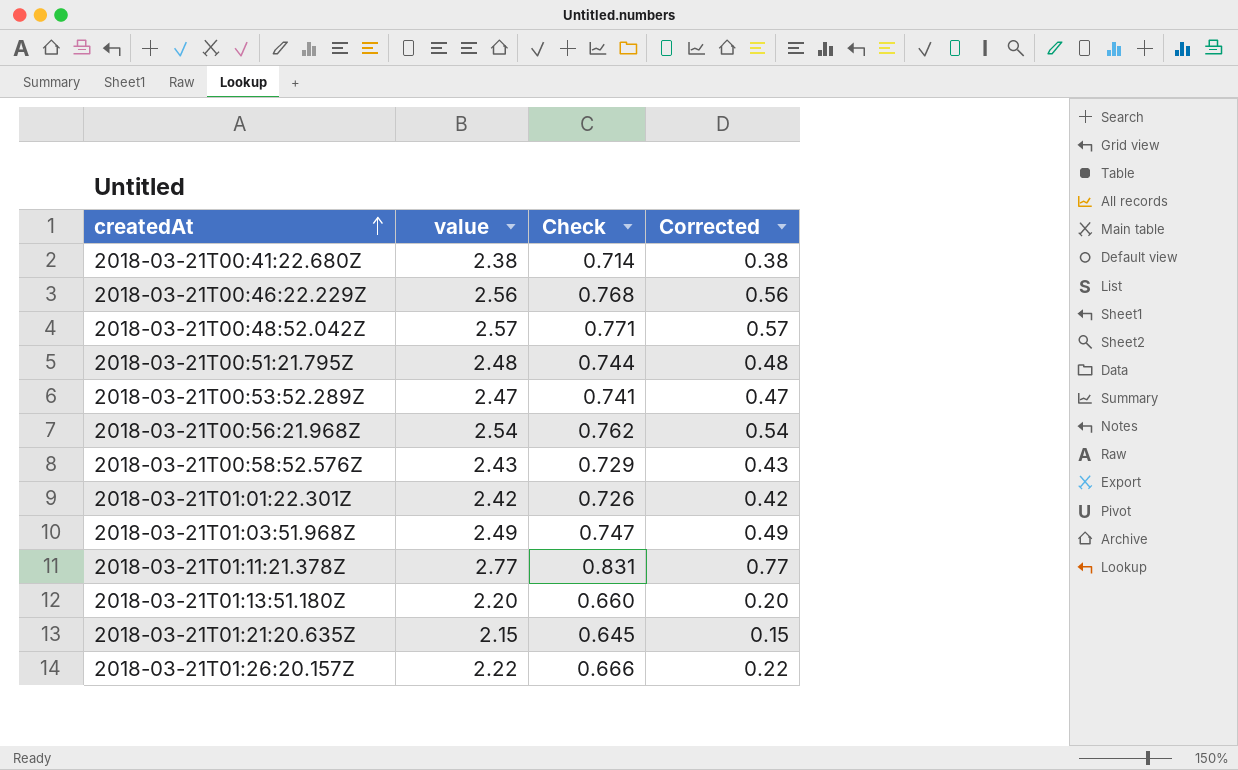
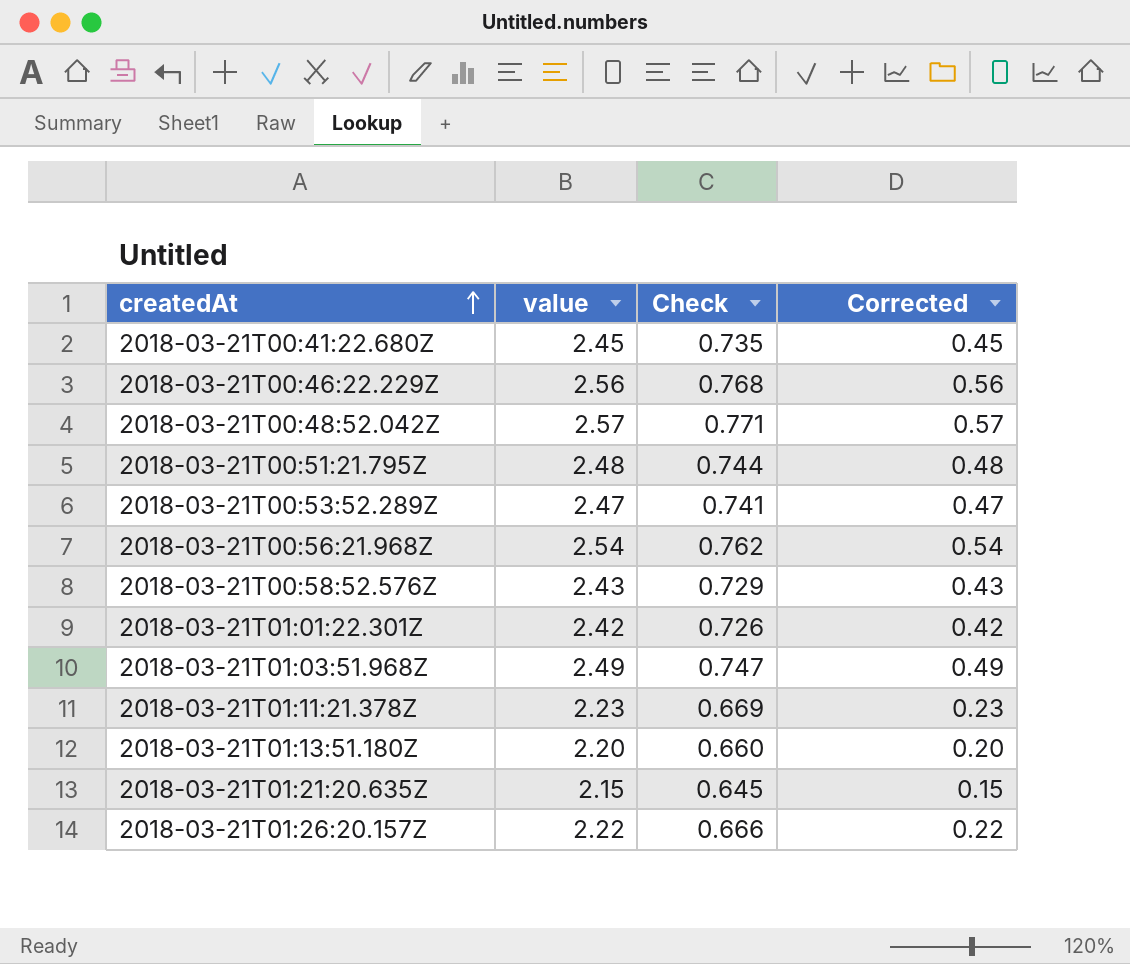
2018-03-21T00:41:22.680Z | value: 2.38 -> 2.45
2018-03-21T00:41:22.680Z | Check: 0.714 -> 0.735
2018-03-21T00:41:22.680Z | Corrected: 0.38 -> 0.45
2018-03-21T01:11:21.378Z | value: 2.77 -> 2.23
2018-03-21T01:11:21.378Z | Check: 0.831 -> 0.669
2018-03-21T01:11:21.378Z | Corrected: 0.77 -> 0.23

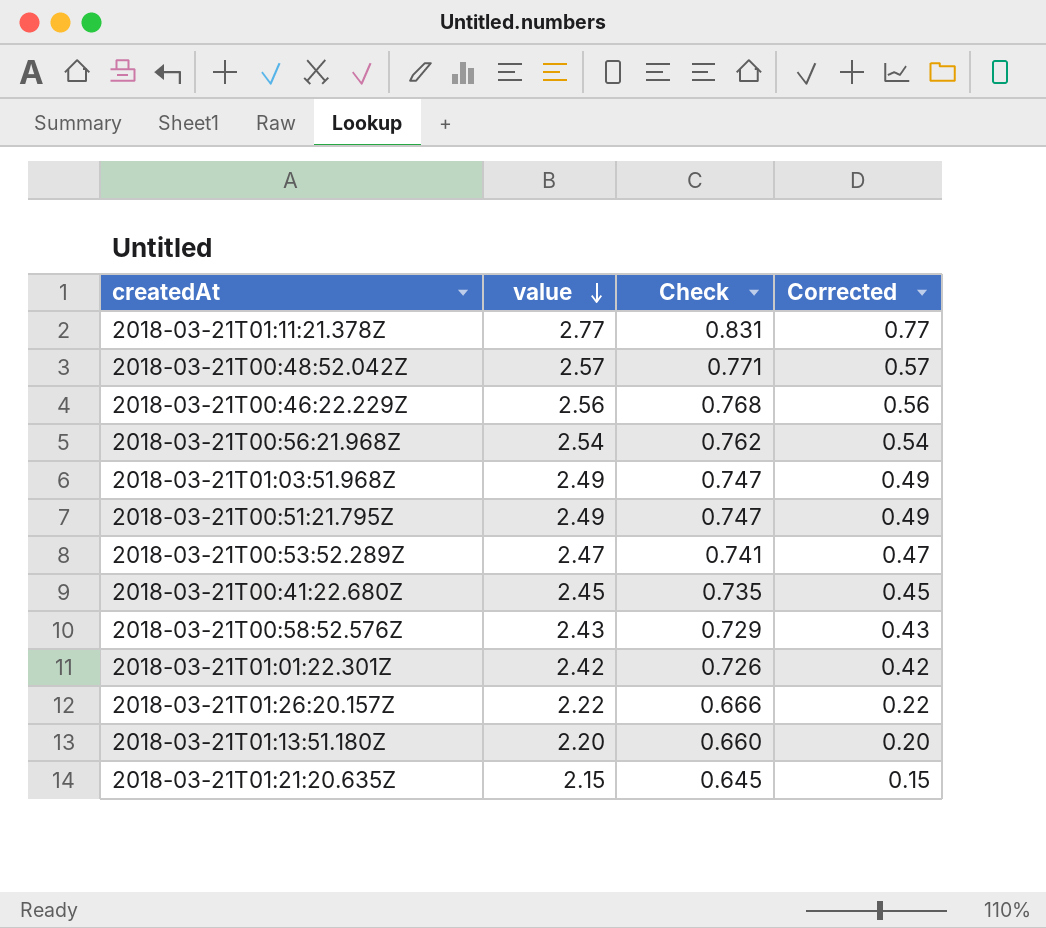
row order: createdAt ascending -> value descending
2018-03-21T01:11:21.378Z | value: 2.23 -> 2.77
2018-03-21T01:11:21.378Z | Check: 0.669 -> 0.831
2018-03-21T01:11:21.378Z | Corrected: 0.23 -> 0.77
2018-03-21T00:51:21.795Z | value: 2.48 -> 2.49
2018-03-21T00:51:21.795Z | Check: 0.744 -> 0.747
2018-03-21T00:51:21.795Z | Corrected: 0.48 -> 0.49

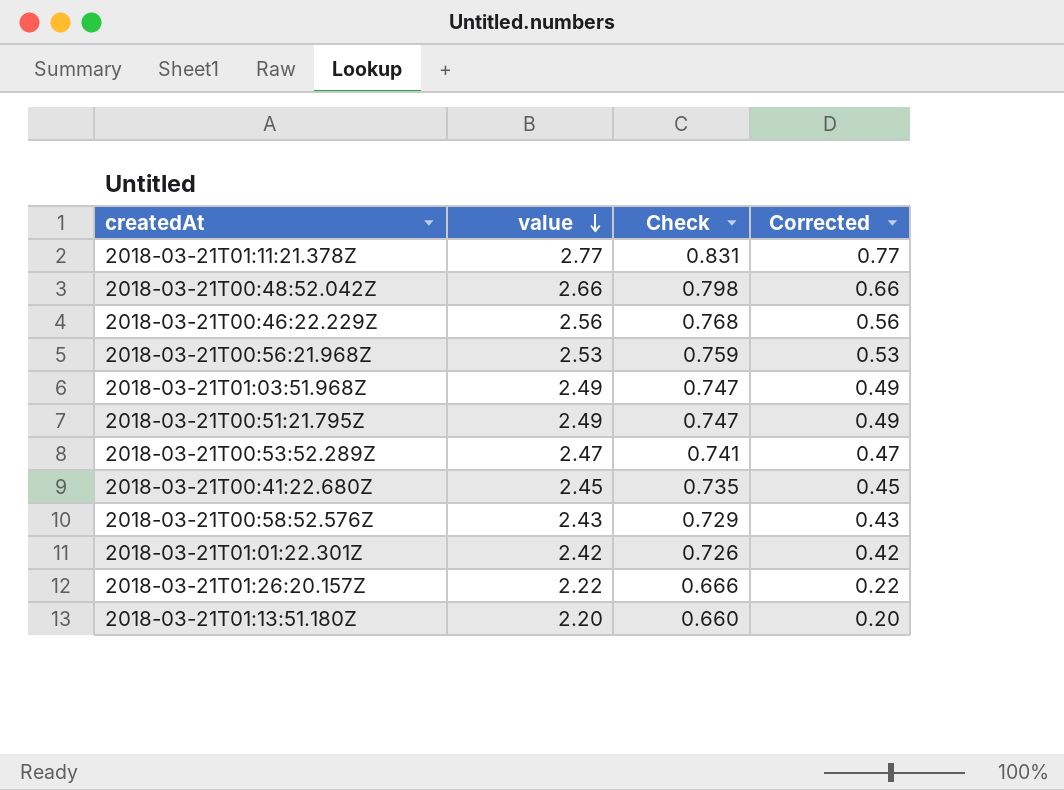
row 2018-03-21T01:21:20.635Z: 2.15 | 0.645 | 0.15 -> none
2018-03-21T00:48:52.042Z | value: 2.57 -> 2.66
2018-03-21T00:48:52.042Z | Check: 0.771 -> 0.798
2018-03-21T00:48:52.042Z | Corrected: 0.57 -> 0.66
2018-03-21T00:56:21.968Z | value: 2.54 -> 2.53
2018-03-21T00:56:21.968Z | Check: 0.762 -> 0.759
2018-03-21T00:56:21.968Z | Corrected: 0.54 -> 0.53

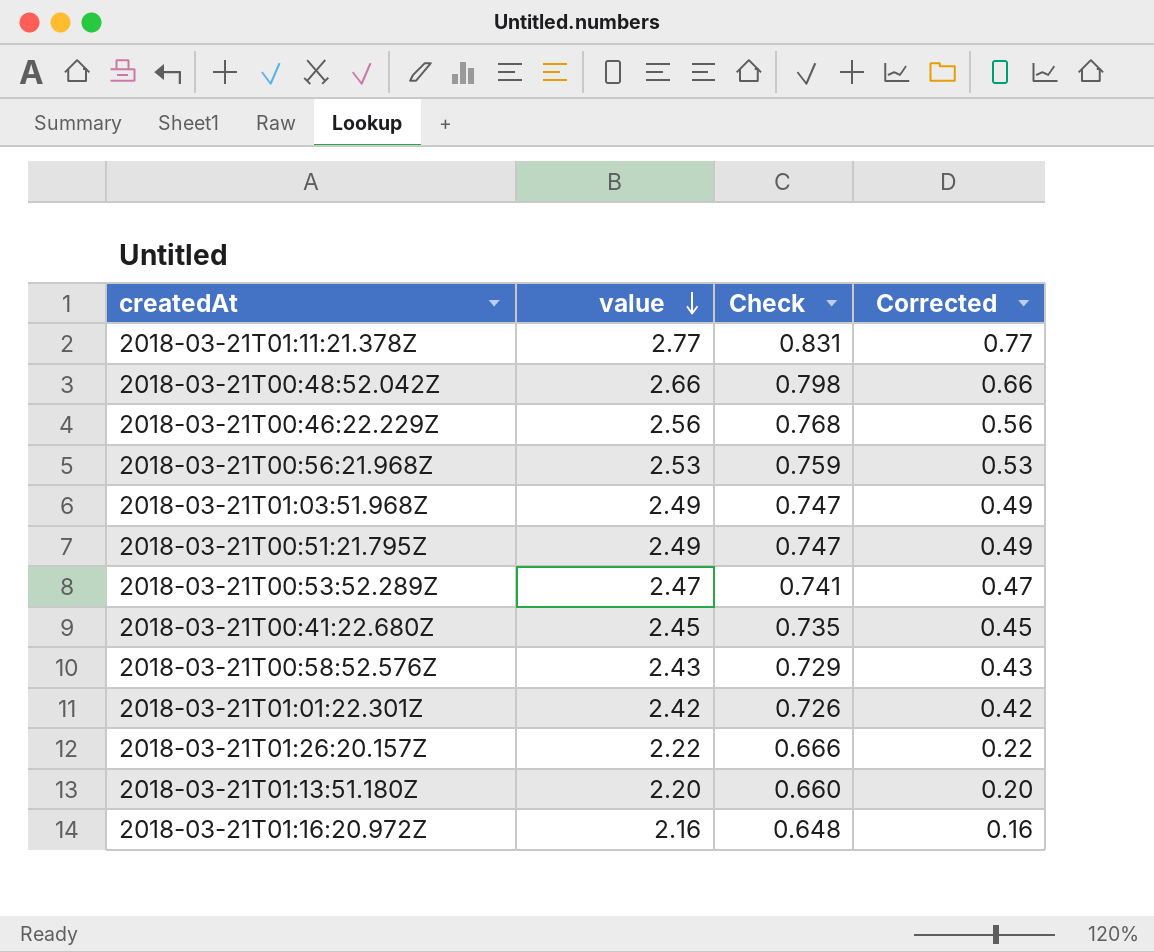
row 2018-03-21T01:16:20.972Z: none -> 2.16 | 0.648 | 0.16

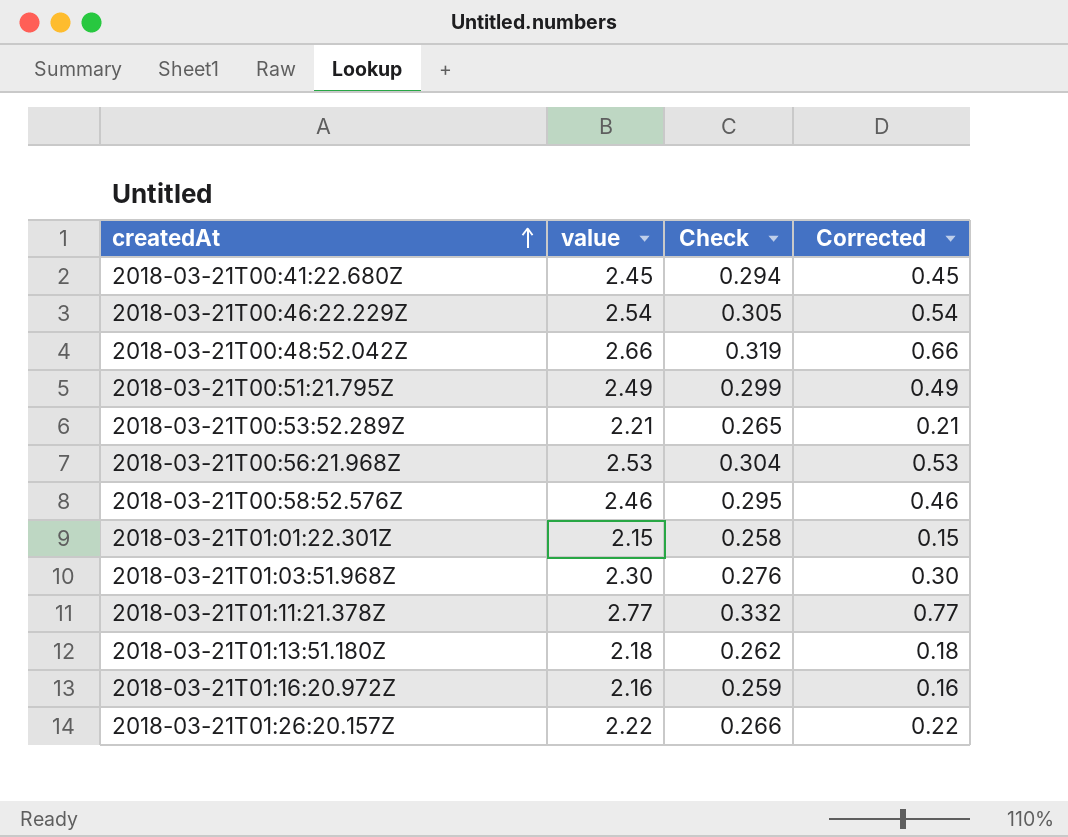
row order: value descending -> createdAt ascending
column Check | formula: [value] * 0.3 -> [value] * 0.12
2018-03-21T00:46:22.229Z | value: 2.56 -> 2.54
2018-03-21T00:46:22.229Z | Corrected: 0.56 -> 0.54
2018-03-21T00:53:52.289Z | value: 2.47 -> 2.21
2018-03-21T00:53:52.289Z | Corrected: 0.47 -> 0.21
2018-03-21T00:58:52.576Z | value: 2.43 -> 2.46
2018-03-21T00:58:52.576Z | Corrected: 0.43 -> 0.46
2018-03-21T01:01:22.301Z | value: 2.42 -> 2.15
2018-03-21T01:01:22.301Z | Corrected: 0.42 -> 0.15
2018-03-21T01:03:51.968Z | value: 2.49 -> 2.30
2018-03-21T01:03:51.968Z | Corrected: 0.49 -> 0.30
2018-03-21T01:13:51.180Z | value: 2.20 -> 2.18
2018-03-21T01:13:51.180Z | Corrected: 0.20 -> 0.18

